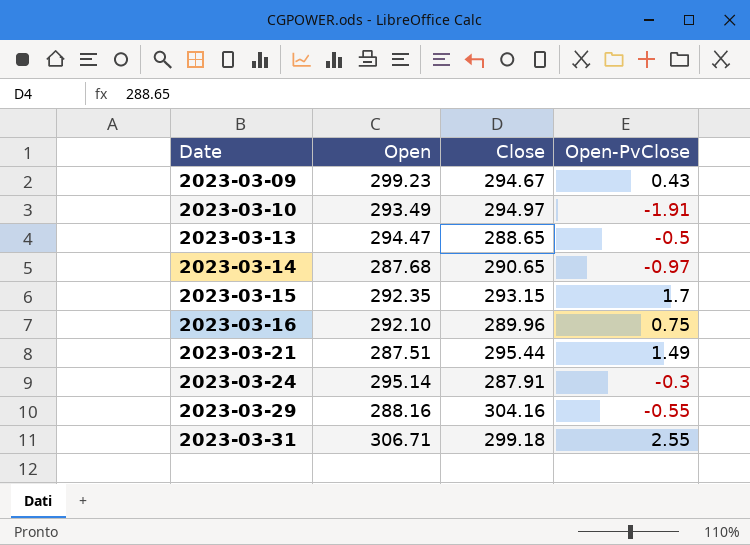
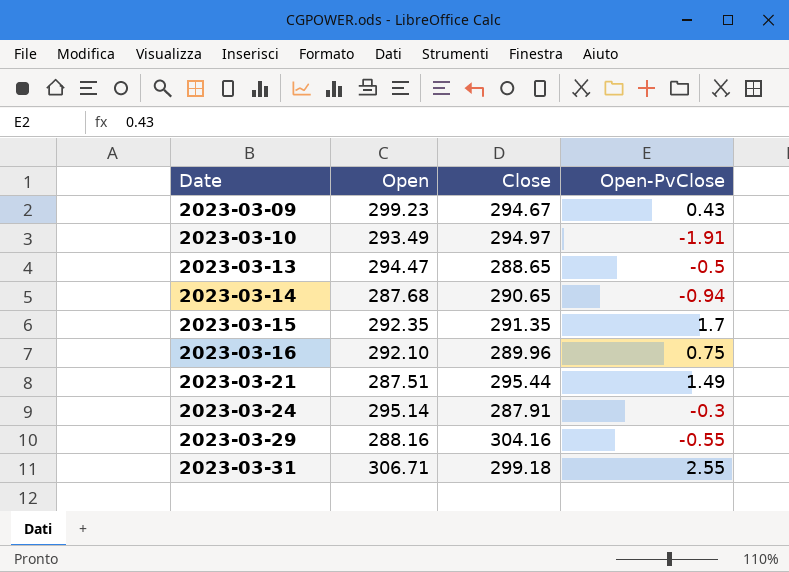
2023-03-14 | Open-PvClose: -0.97 -> -0.94
2023-03-15 | Close: 293.15 -> 291.35

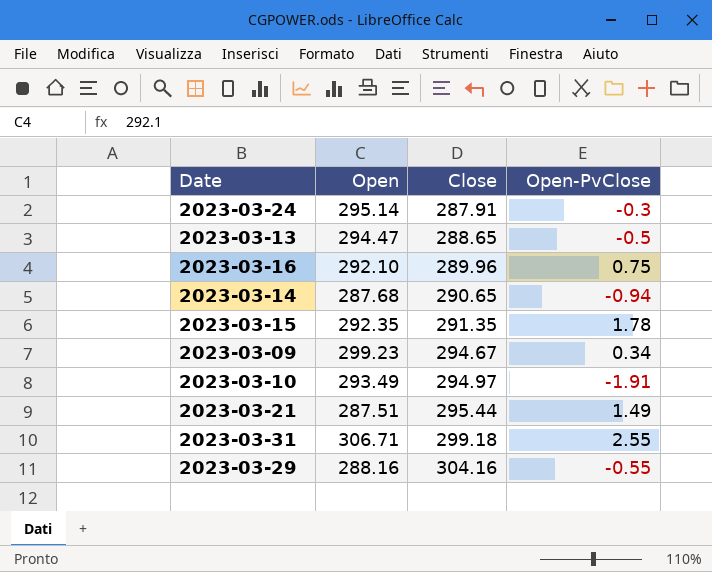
row order: Date ascending -> Close ascending
2023-03-15 | Open-PvClose: 1.7 -> 1.78
2023-03-09 | Open-PvClose: 0.43 -> 0.34

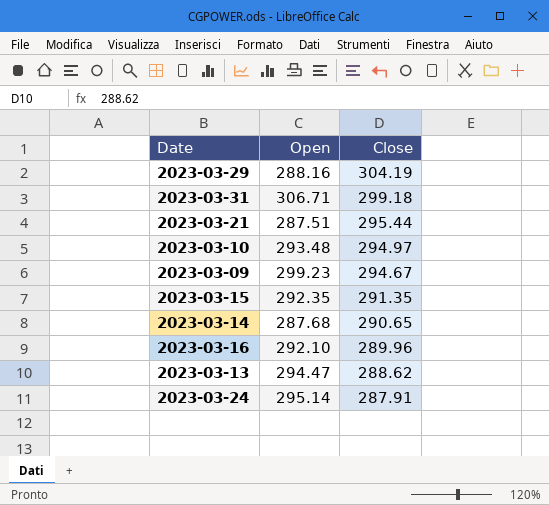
row order: Close ascending -> Close descending
column Open-PvClose | position: 4 -> none
2023-03-29 | Close: 304.16 -> 304.19
2023-03-10 | Open: 293.49 -> 293.48
2023-03-13 | Close: 288.65 -> 288.62

